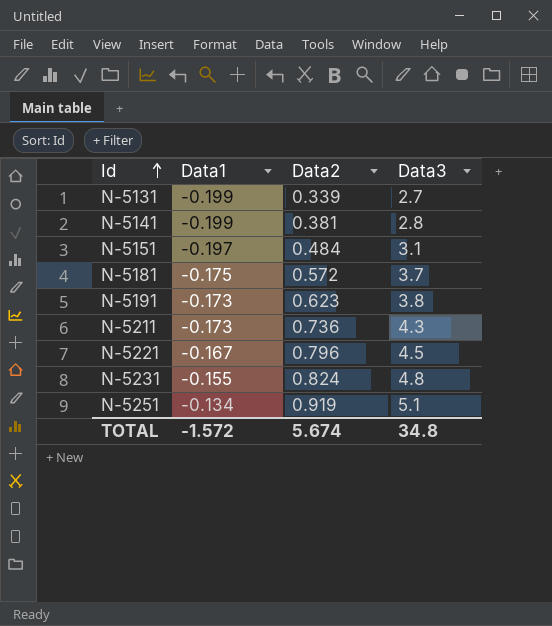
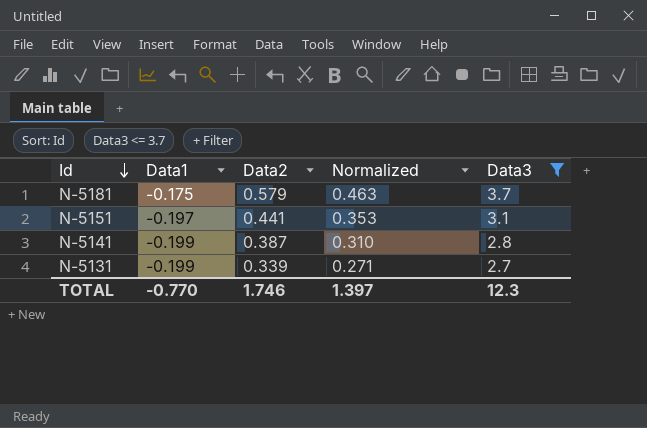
filter: none -> Data3 <= 3.7
row order: Id ascending -> Id descending
column Normalized | formula: none -> [Data2] * 0.8
N-5181 | Data2: 0.572 -> 0.579
N-5151 | Data2: 0.484 -> 0.441
N-5141 | Data2: 0.381 -> 0.387
TOTAL | Data1: -1.572 -> -0.770
TOTAL | Data2: 5.674 -> 1.746
TOTAL | Data3: 34.8 -> 12.3

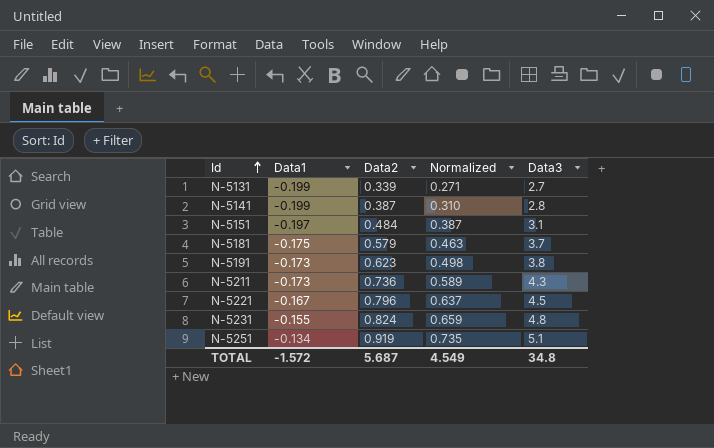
filter: Data3 <= 3.7 -> none
row order: Id descending -> Id ascending
N-5151 | Data2: 0.441 -> 0.484
N-5151 | Normalized: 0.353 -> 0.387
TOTAL | Data1: -0.770 -> -1.572
TOTAL | Data2: 1.746 -> 5.687
TOTAL | Normalized: 1.397 -> 4.549
TOTAL | Data3: 12.3 -> 34.8

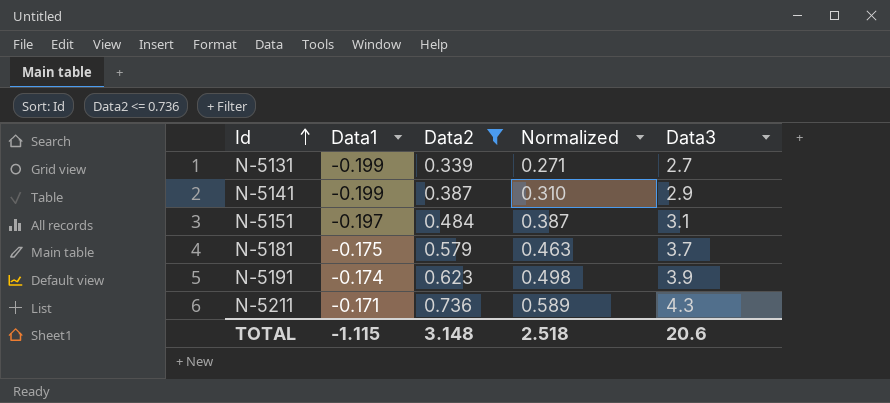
filter: none -> Data2 <= 0.736
N-5141 | Data3: 2.8 -> 2.9
N-5191 | Data1: -0.173 -> -0.174
N-5191 | Data3: 3.8 -> 3.9
N-5211 | Data1: -0.173 -> -0.171
TOTAL | Data1: -1.572 -> -1.115
TOTAL | Data2: 5.687 -> 3.148
TOTAL | Normalized: 4.549 -> 2.518
TOTAL | Data3: 34.8 -> 20.6

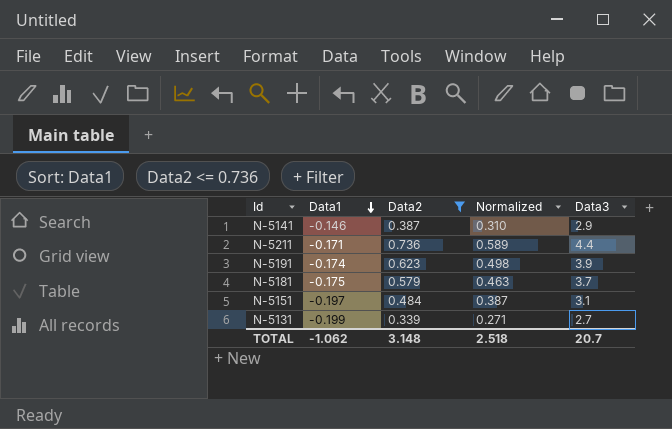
row order: Id ascending -> Data1 descending
N-5141 | Data1: -0.199 -> -0.146
N-5211 | Data3: 4.3 -> 4.4
TOTAL | Data1: -1.115 -> -1.062
TOTAL | Data3: 20.6 -> 20.7

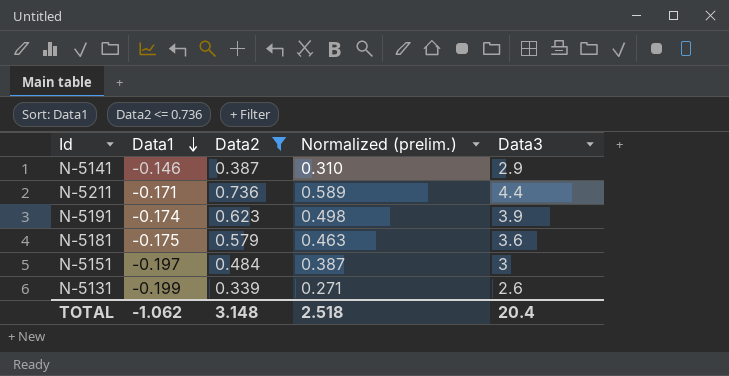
column name: Normalized -> Normalized (prelim.)
N-5181 | Data3: 3.7 -> 3.6
N-5151 | Data3: 3.1 -> 3
N-5131 | Data3: 2.7 -> 2.6
TOTAL | Data3: 20.7 -> 20.4

